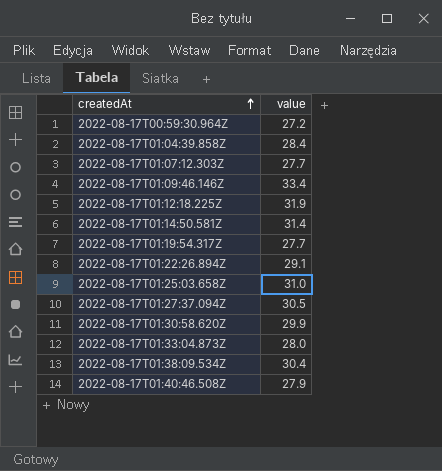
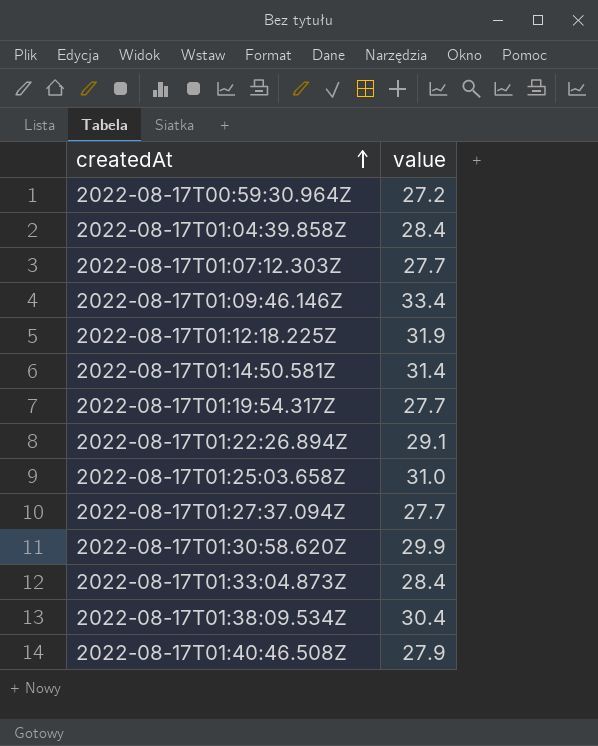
2022-08-17T01:27:37.094Z | value: 30.5 -> 27.7
2022-08-17T01:33:04.873Z | value: 28.0 -> 28.4

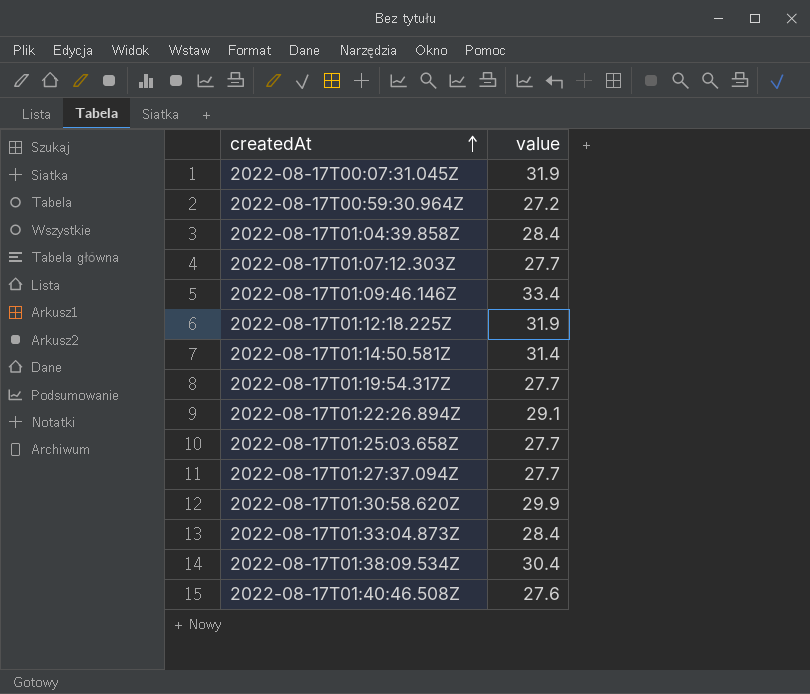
row 2022-08-17T00:07:31.045Z: none -> 31.9
2022-08-17T01:25:03.658Z | value: 31.0 -> 27.7
2022-08-17T01:40:46.508Z | value: 27.9 -> 27.6

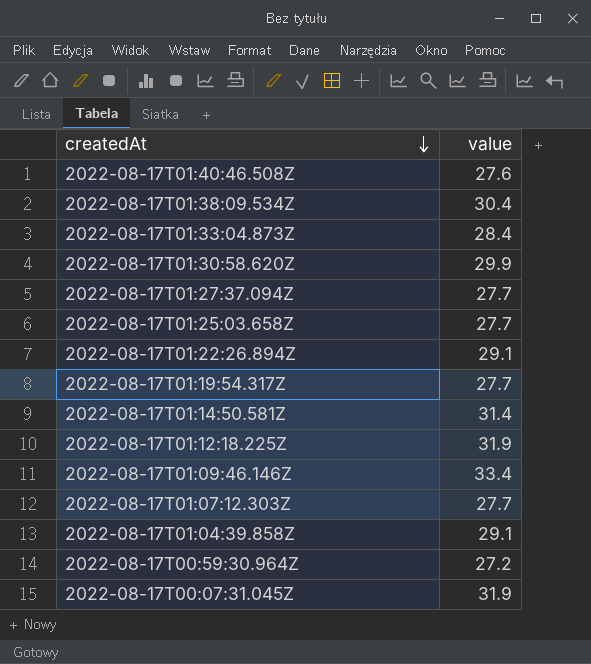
row order: createdAt ascending -> createdAt descending
2022-08-17T01:04:39.858Z | value: 28.4 -> 29.1

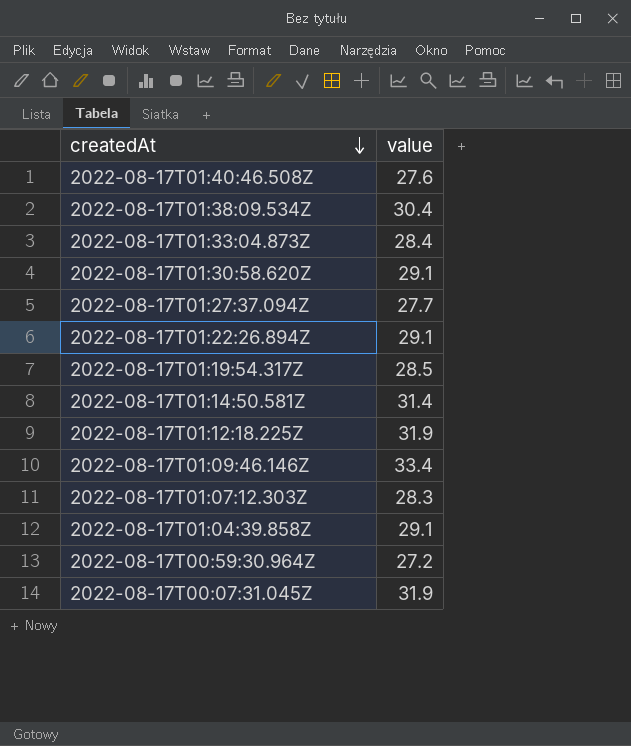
row 2022-08-17T01:25:03.658Z: 27.7 -> none
2022-08-17T01:30:58.620Z | value: 29.9 -> 29.1
2022-08-17T01:19:54.317Z | value: 27.7 -> 28.5
2022-08-17T01:07:12.303Z | value: 27.7 -> 28.3

